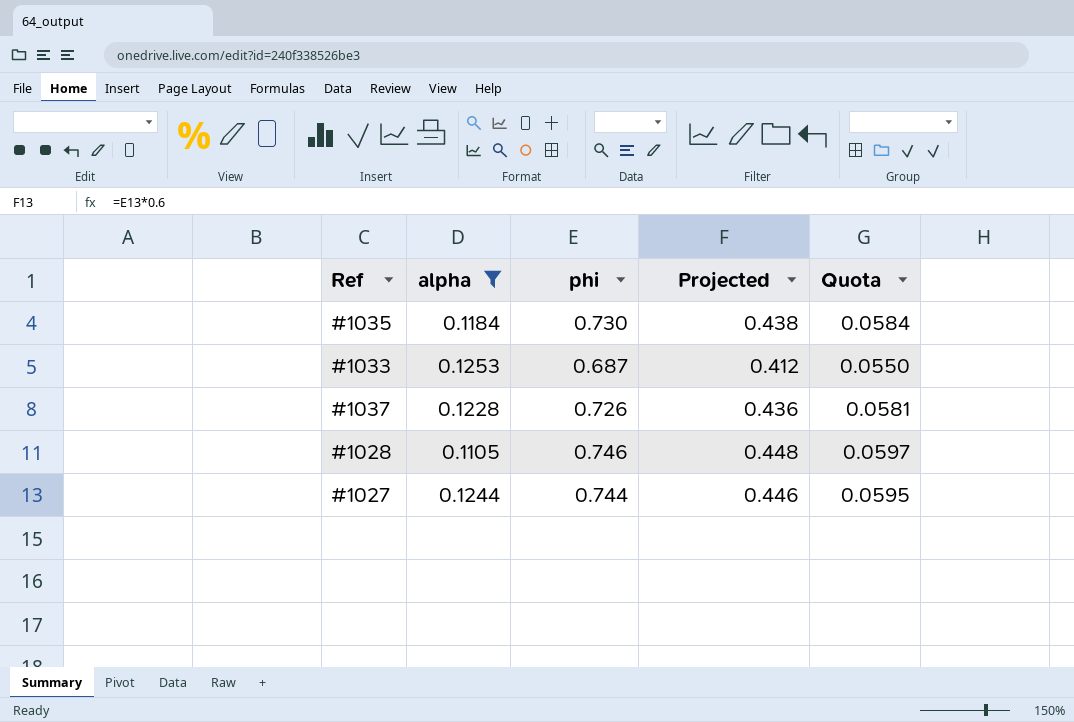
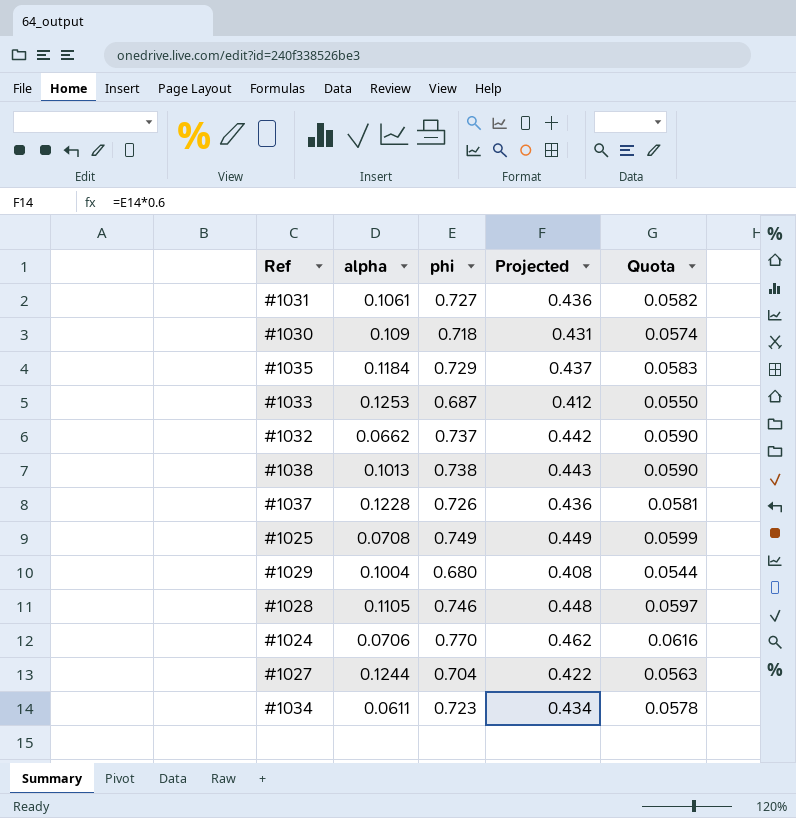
filter: alpha >= 0.1105 -> none
#1035 | phi: 0.730 -> 0.729
#1035 | Projected: 0.438 -> 0.437
#1035 | Quota: 0.0584 -> 0.0583
#1027 | phi: 0.744 -> 0.704
#1027 | Projected: 0.446 -> 0.422
#1027 | Quota: 0.0595 -> 0.0563

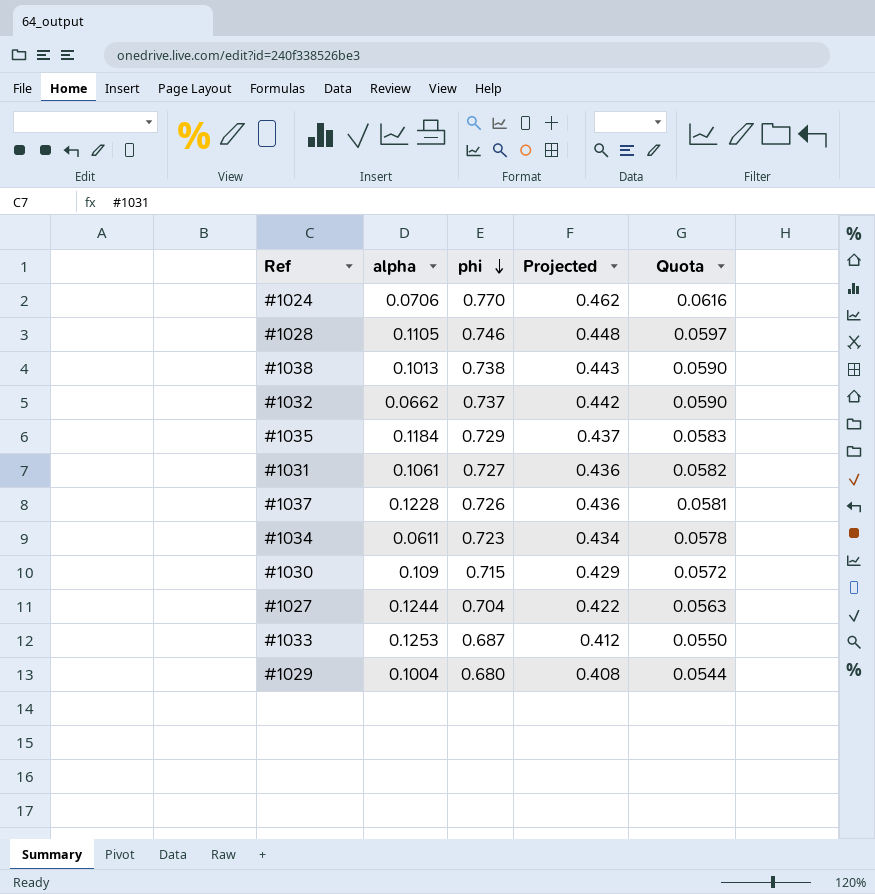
row order: none -> phi descending
row #1025: 0.0708 | 0.749 | 0.449 | 0.0599 -> none
#1030 | phi: 0.718 -> 0.715
#1030 | Projected: 0.431 -> 0.429
#1030 | Quota: 0.0574 -> 0.0572

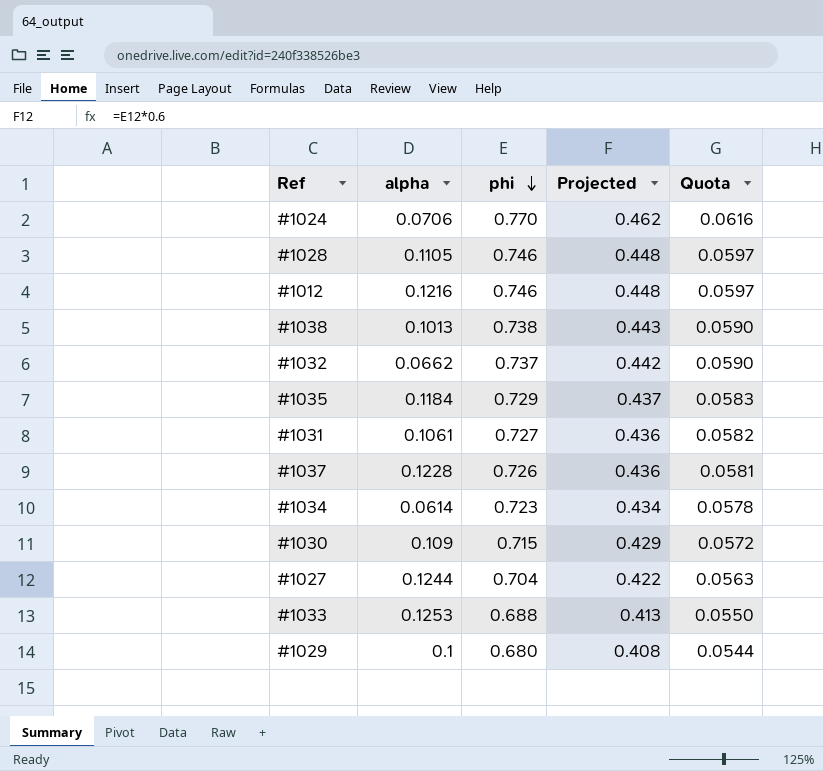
row #1012: none -> 0.1216 | 0.746 | 0.448 | 0.0597
#1034 | alpha: 0.0611 -> 0.0614
#1033 | phi: 0.687 -> 0.688
#1033 | Projected: 0.412 -> 0.413
#1029 | alpha: 0.1004 -> 0.1

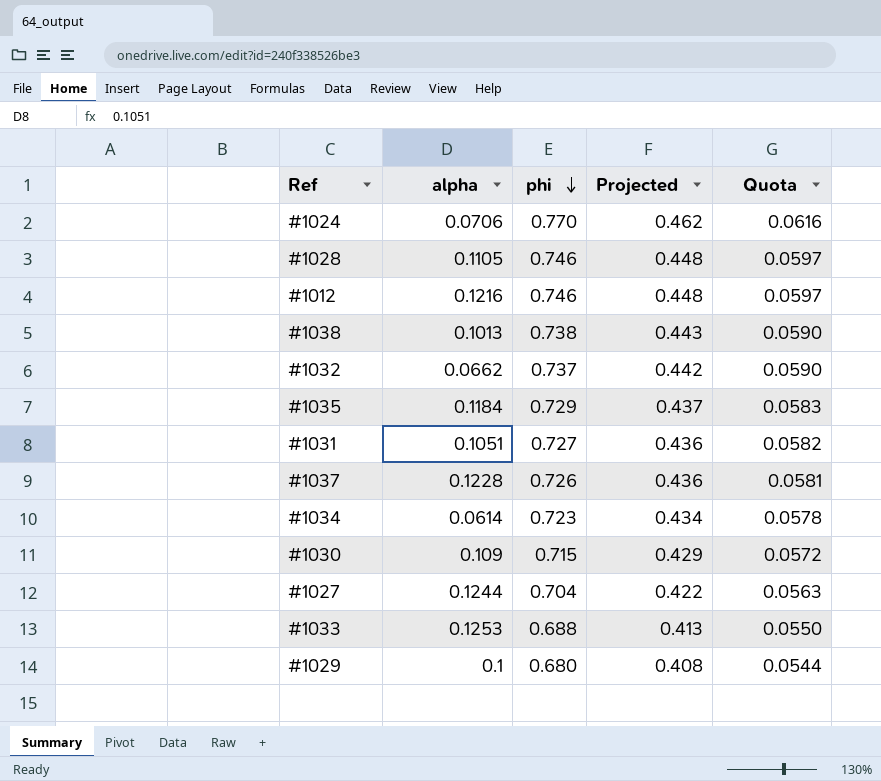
#1031 | alpha: 0.1061 -> 0.1051

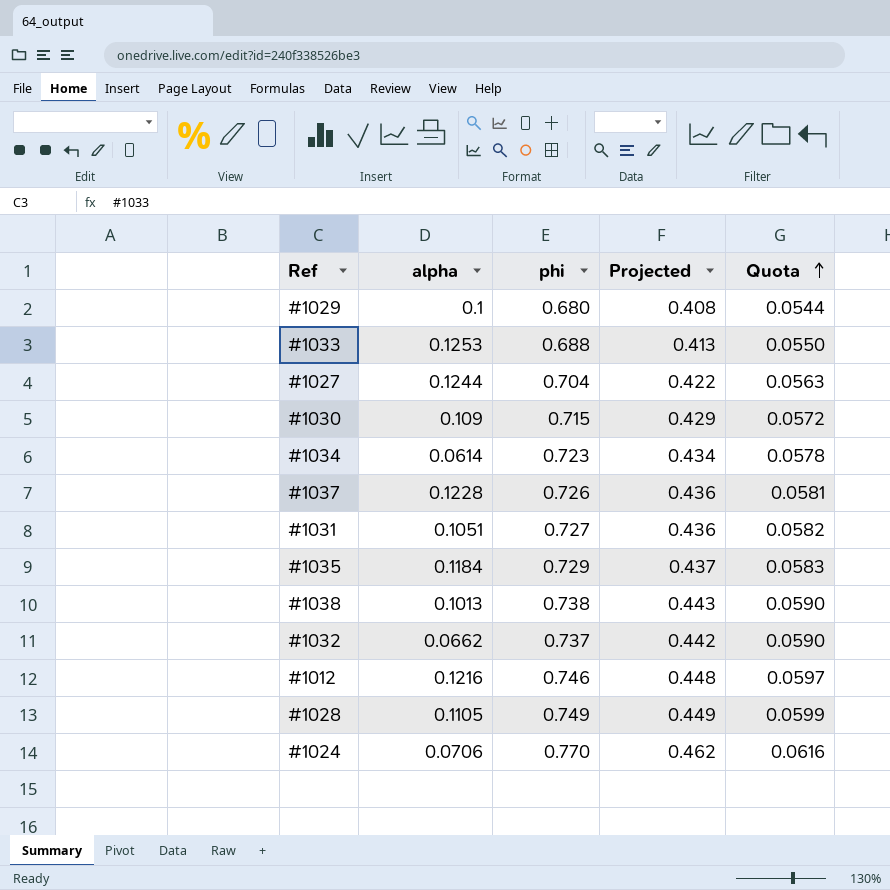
row order: phi descending -> Quota ascending
#1028 | phi: 0.746 -> 0.749
#1028 | Projected: 0.448 -> 0.449
#1028 | Quota: 0.0597 -> 0.0599

